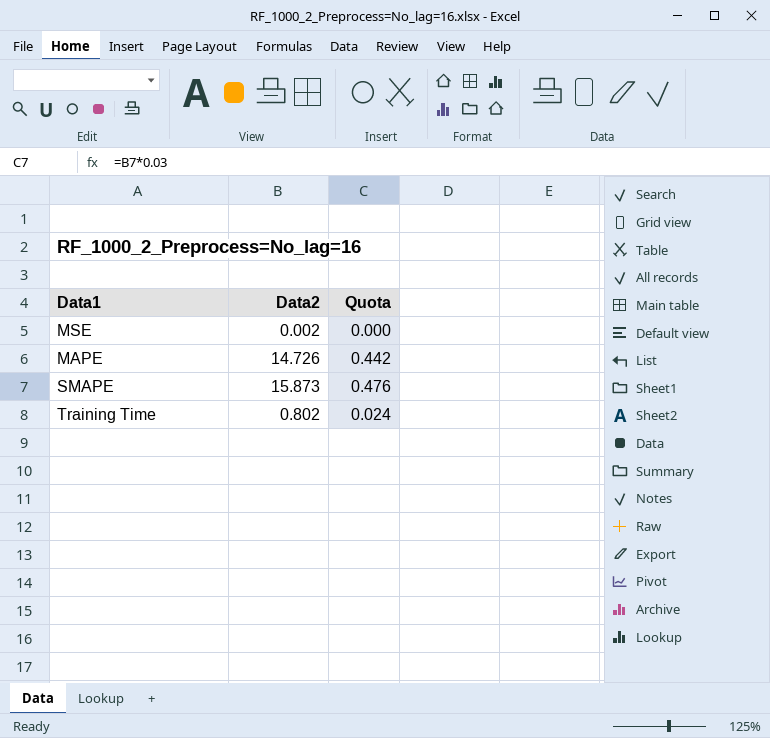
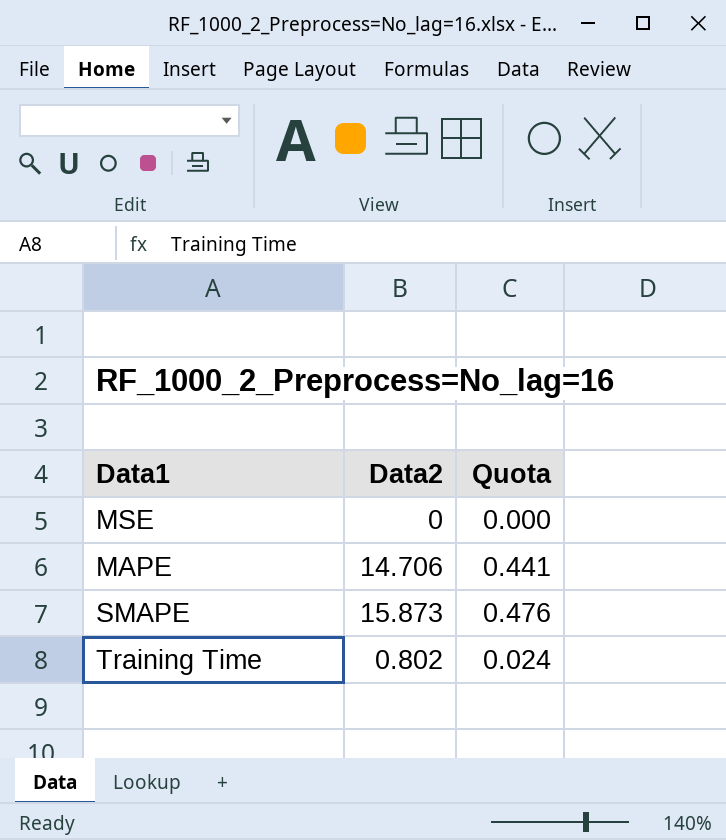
MSE | Data2: 0.002 -> 0
MAPE | Data2: 14.726 -> 14.706
MAPE | Quota: 0.442 -> 0.441

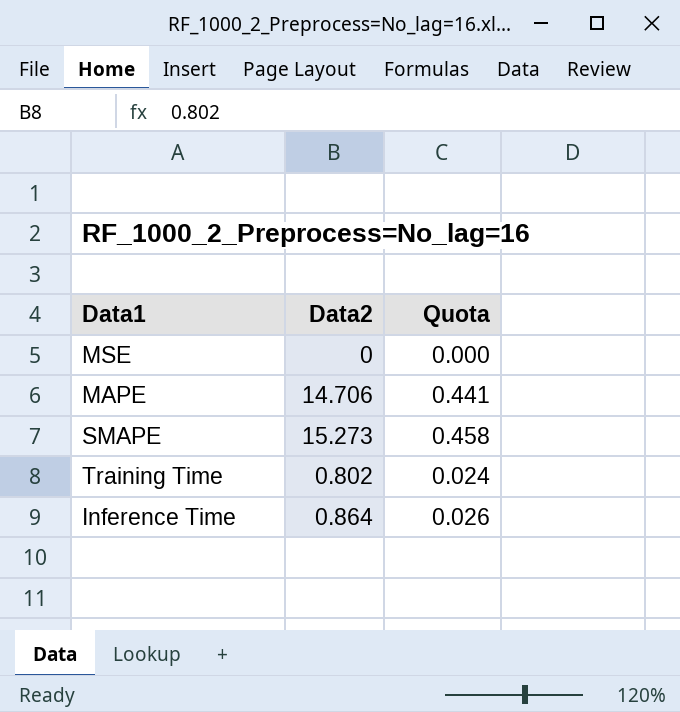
SMAPE | Data2: 15.873 -> 15.273
SMAPE | Quota: 0.476 -> 0.458
row Inference Time: none -> 0.864 | 0.026

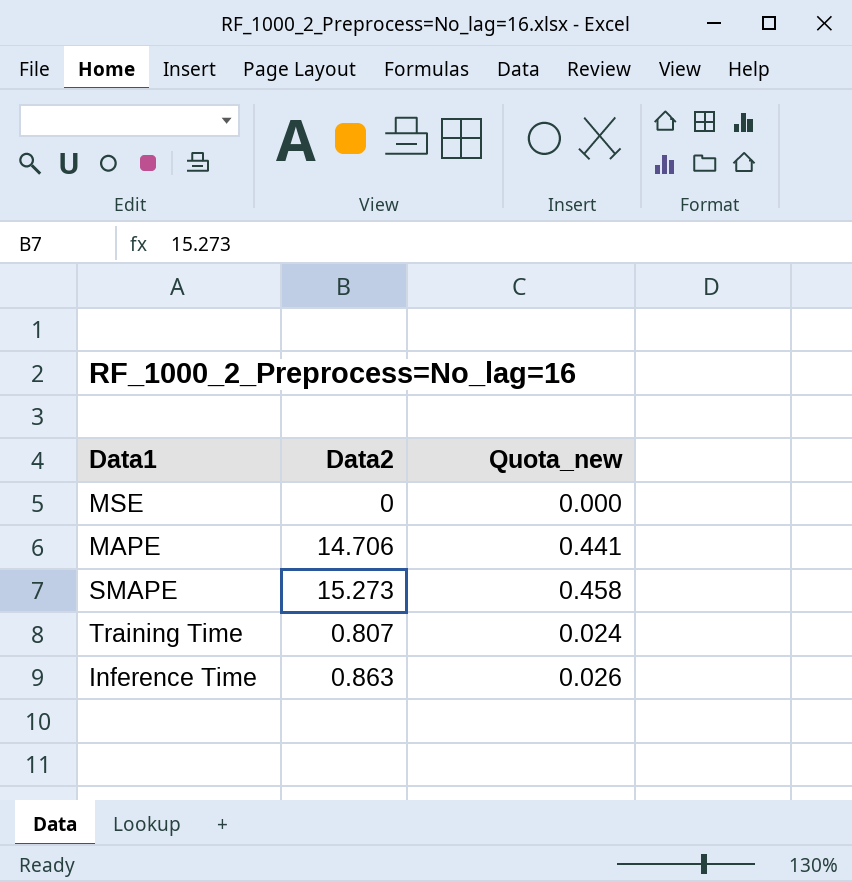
column name: Quota -> Quota_new
Training Time | Data2: 0.802 -> 0.807
Inference Time | Data2: 0.864 -> 0.863

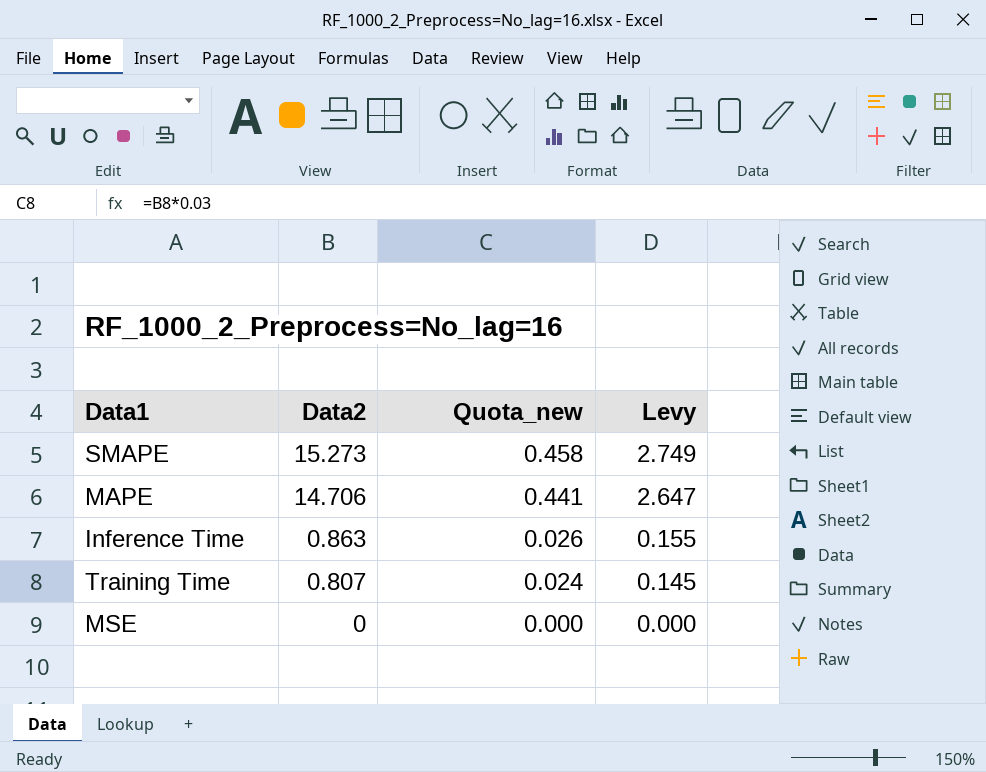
row order: none -> Data2 descending
column Levy | formula: none -> [Data2] * 0.18

